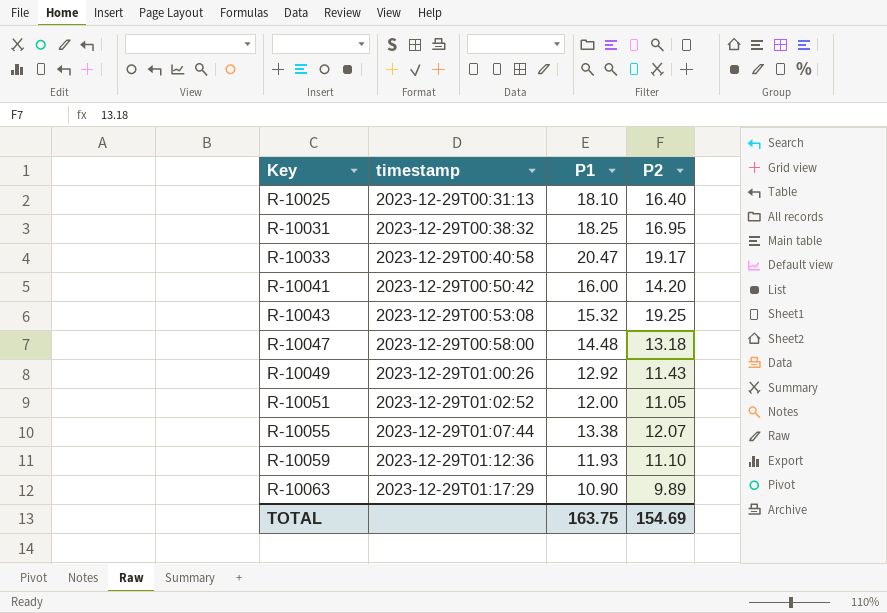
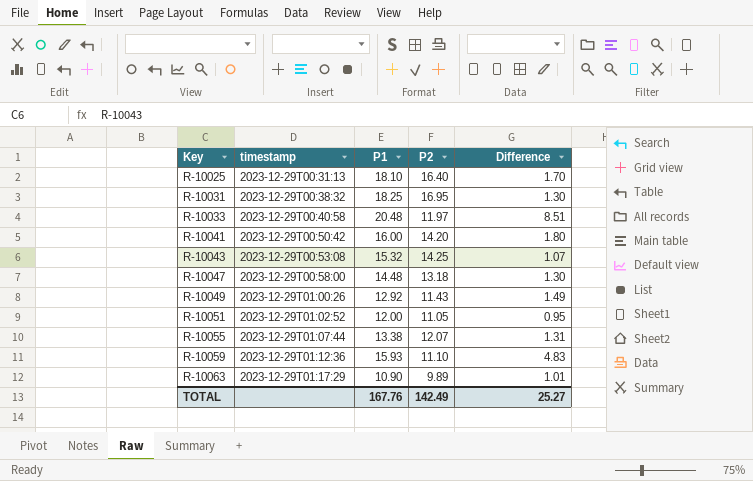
column Difference | formula: none -> [P1] - [P2]
R-10033 | P1: 20.47 -> 20.48
R-10033 | P2: 19.17 -> 11.97
R-10043 | P2: 19.25 -> 14.25
R-10059 | P1: 11.93 -> 15.93
TOTAL | P1: 163.75 -> 167.76
TOTAL | P2: 154.69 -> 142.49

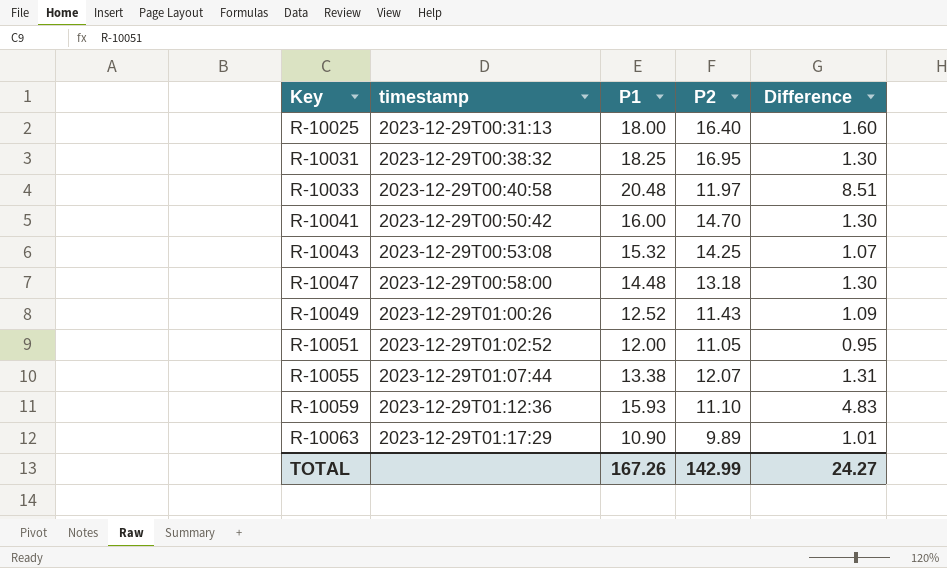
R-10025 | P1: 18.10 -> 18.00
R-10025 | Difference: 1.70 -> 1.60
R-10041 | P2: 14.20 -> 14.70
R-10041 | Difference: 1.80 -> 1.30
R-10049 | P1: 12.92 -> 12.52
R-10049 | Difference: 1.49 -> 1.09
TOTAL | P1: 167.76 -> 167.26
TOTAL | P2: 142.49 -> 142.99
TOTAL | Difference: 25.27 -> 24.27

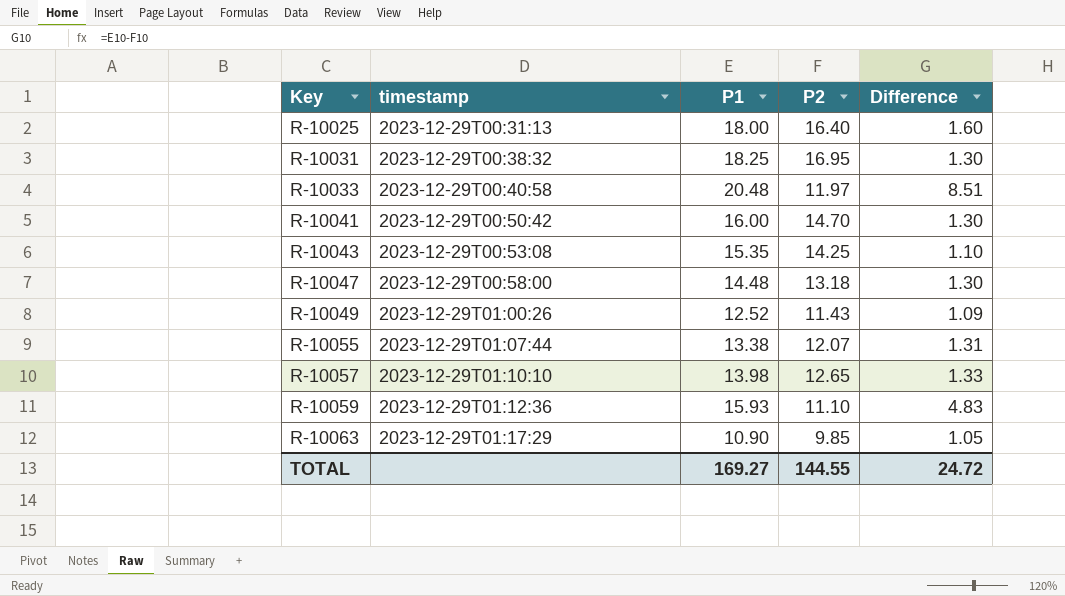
row R-10051: 2023-12-29T01:02:52 | 12.00 | 11.05 | 0.95 -> none
R-10043 | P1: 15.32 -> 15.35
R-10043 | Difference: 1.07 -> 1.10
row R-10057: none -> 2023-12-29T01:10:10 | 13.98 | 12.65 | 1.33
R-10063 | P2: 9.89 -> 9.85
R-10063 | Difference: 1.01 -> 1.05
TOTAL | P1: 167.26 -> 169.27
TOTAL | P2: 142.99 -> 144.55
TOTAL | Difference: 24.27 -> 24.72

